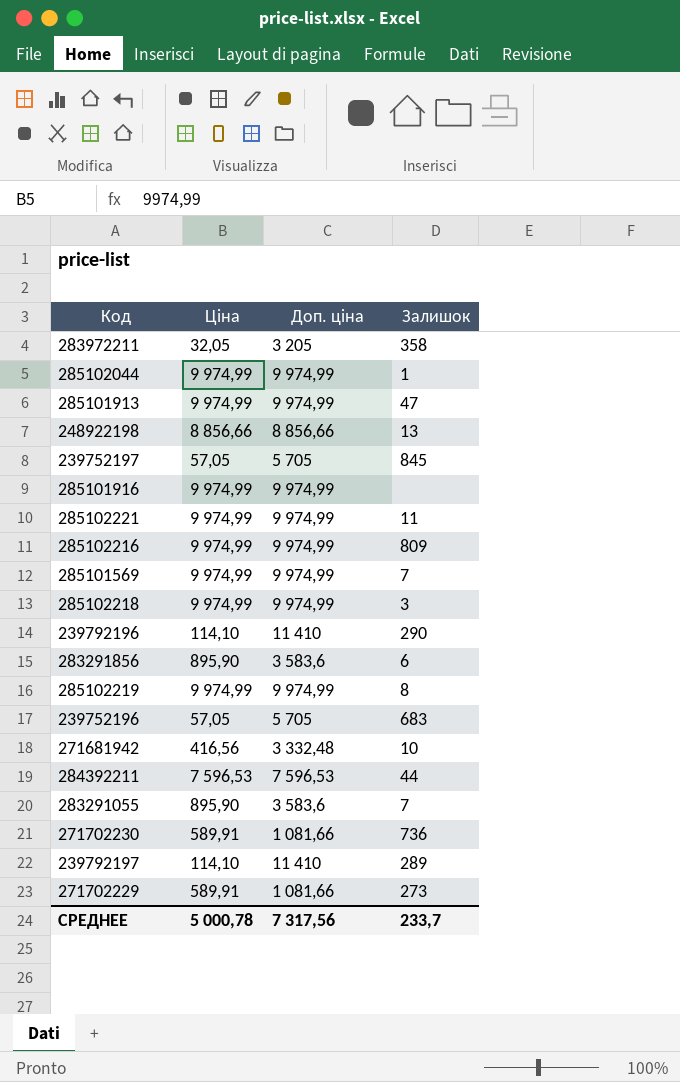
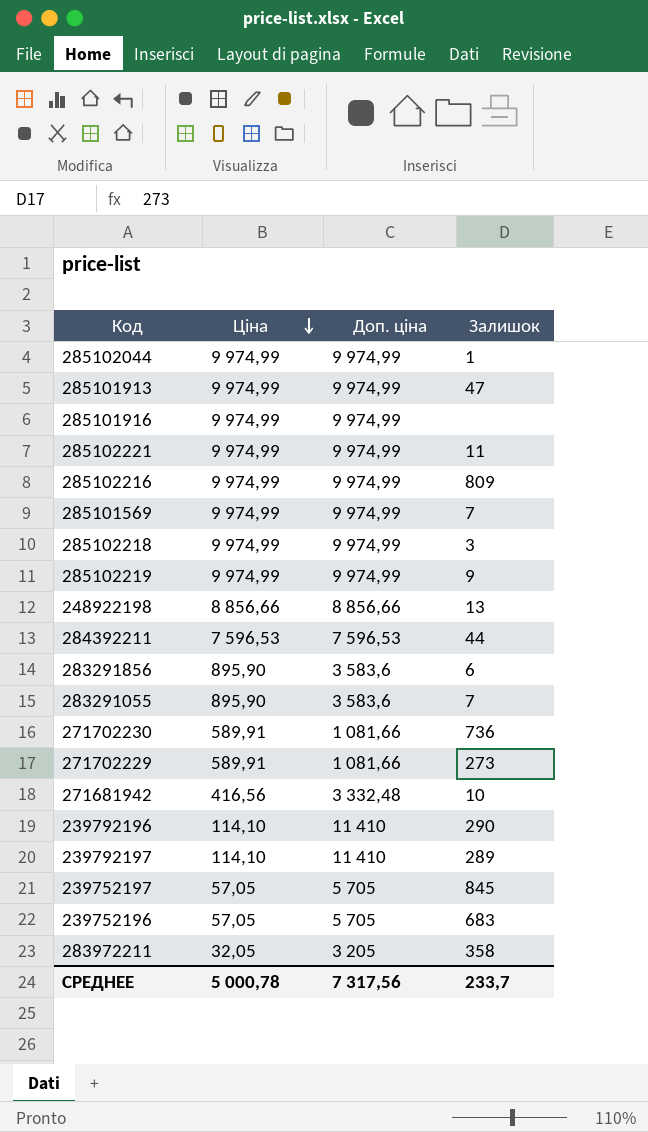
row order: none -> Ціна descending
285102219 | Залишок: 8 -> 9

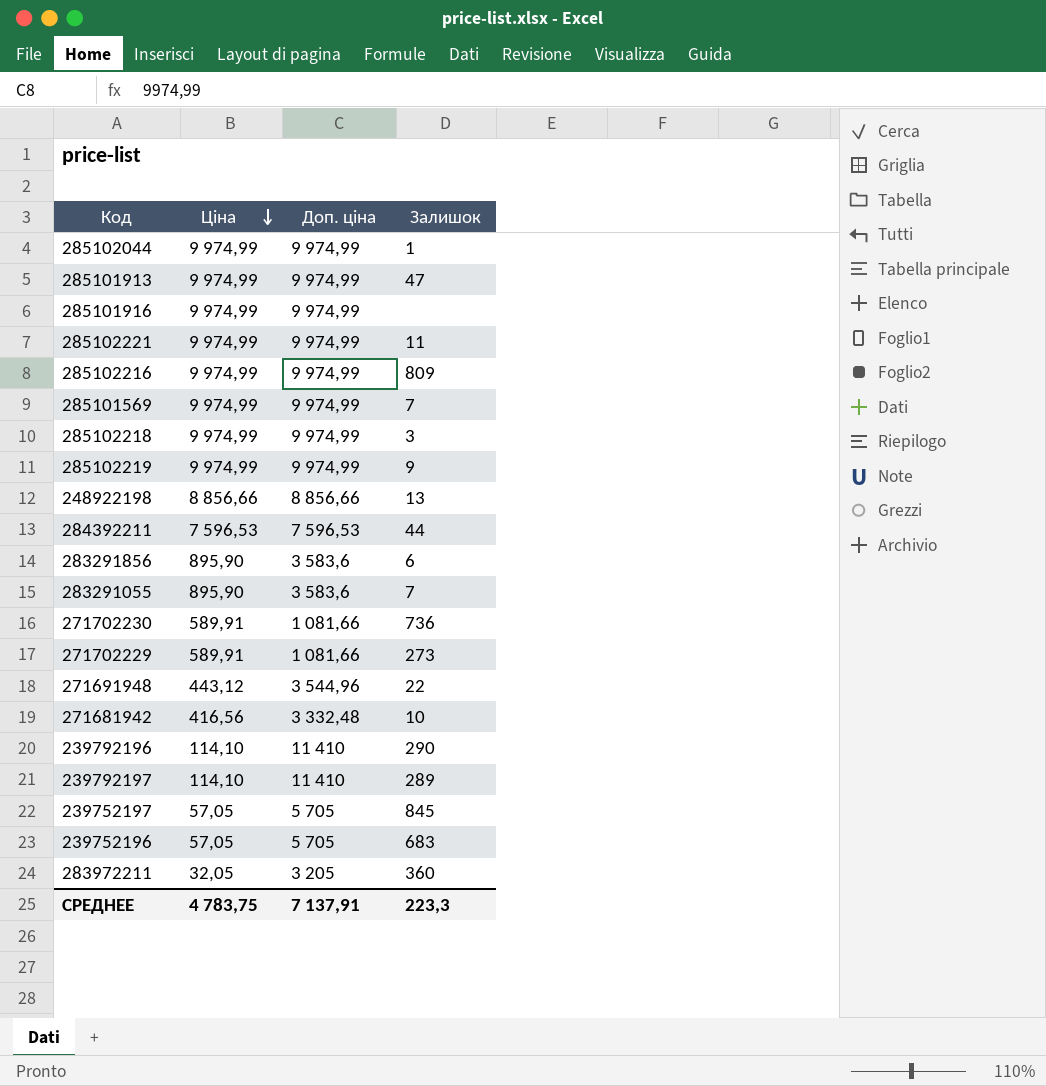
row 271691948: none -> 443,12 | 3 544,96 | 22
283972211 | Залишок: 358 -> 360
СРЕДНЕЕ | Ціна: 5 000,78 -> 4 783,75
СРЕДНЕЕ | Доп. ціна: 7 317,56 -> 7 137,91
СРЕДНЕЕ | Залишок: 233,7 -> 223,3

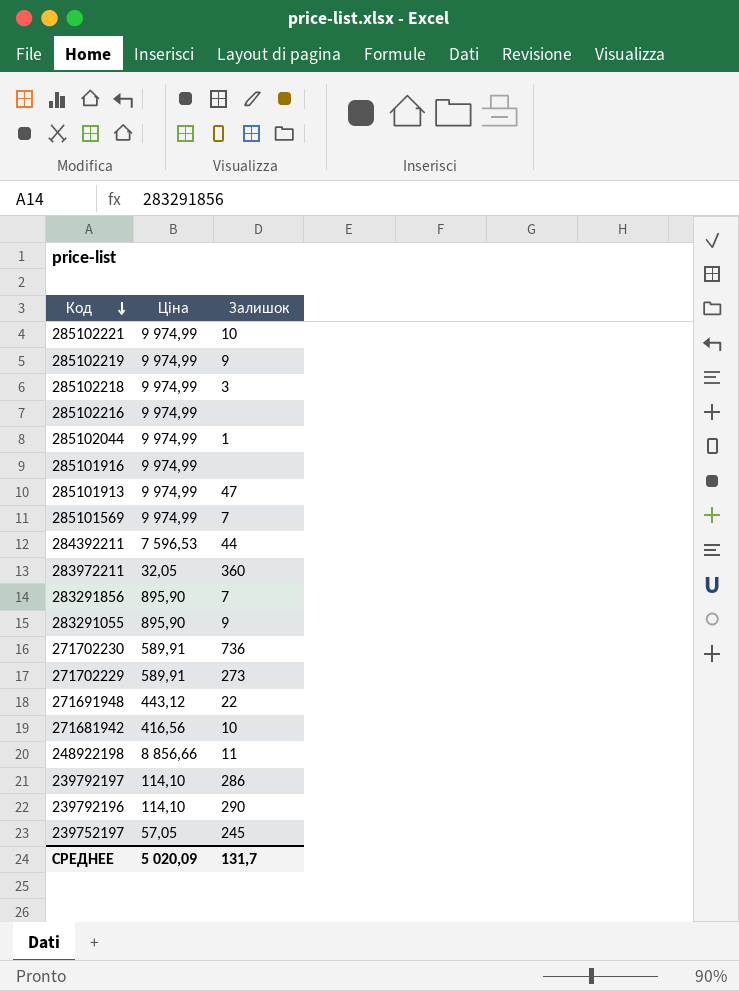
row order: Ціна descending -> Код descending
column Доп. ціна | position: 3 -> none
row 239752196: 57,05 | 5 705 | 683 -> none
285102221 | Залишок: 11 -> 10
285102216 | Залишок: 809 -> none
283291856 | Залишок: 6 -> 7
283291055 | Залишок: 7 -> 9
248922198 | Залишок: 13 -> 11
239792197 | Залишок: 289 -> 286
239752197 | Залишок: 845 -> 245
СРЕДНЕЕ | Ціна: 4 783,75 -> 5 020,09
СРЕДНЕЕ | Залишок: 223,3 -> 131,7

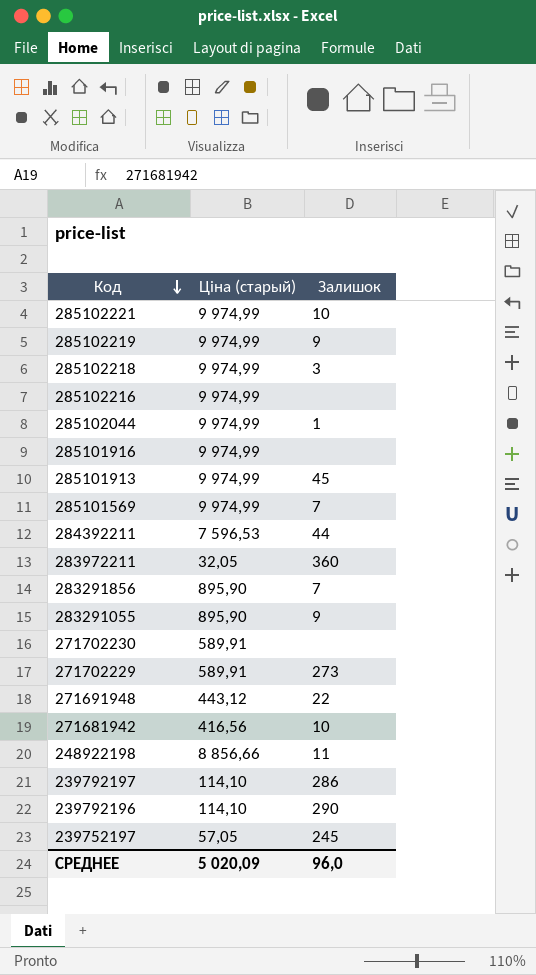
column name: Ціна -> Ціна (старый)
285101913 | Залишок: 47 -> 45
271702230 | Залишок: 736 -> none
СРЕДНЕЕ | Залишок: 131,7 -> 96,0

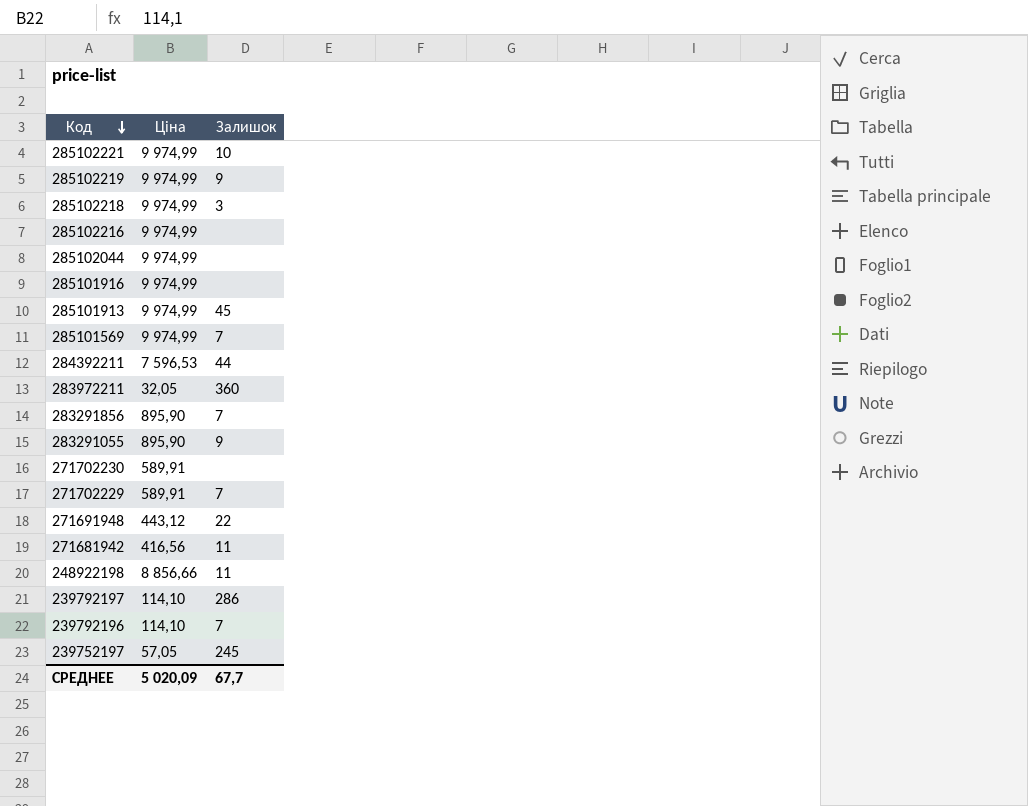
column name: Ціна (старый) -> Ціна
285102044 | Залишок: 1 -> none
271702229 | Залишок: 273 -> 7
271681942 | Залишок: 10 -> 11
239792196 | Залишок: 290 -> 7
СРЕДНЕЕ | Залишок: 96,0 -> 67,7

